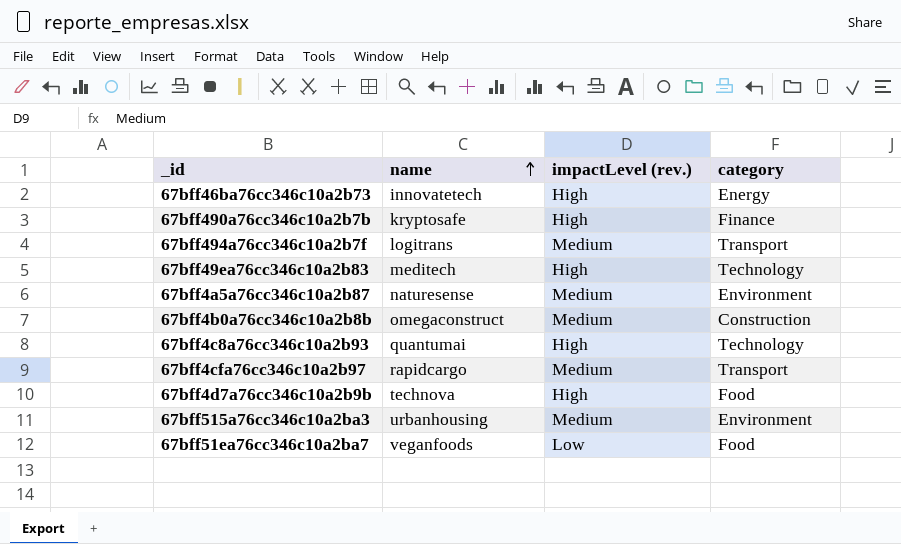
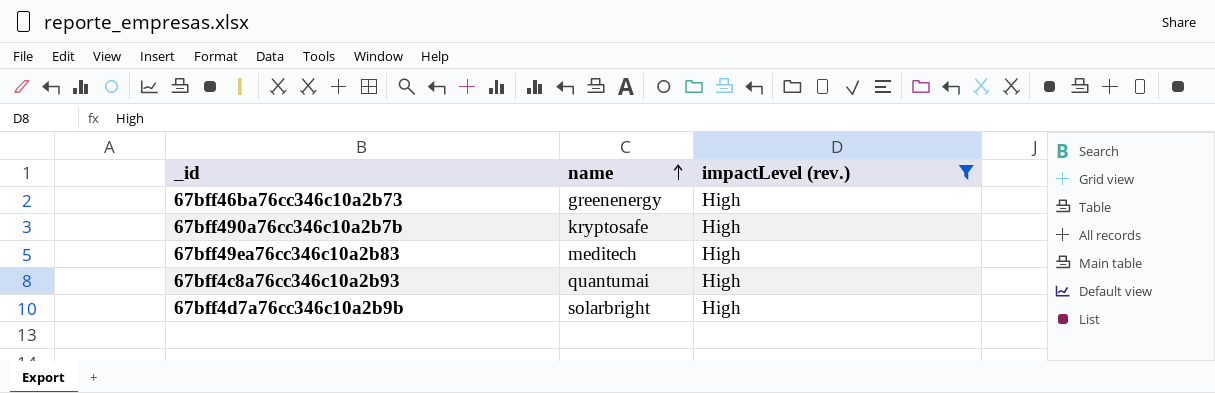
filter: none -> impactLevel (rev.) = High
column category | position: 4 -> none
67bff46ba76cc346c10a2b73 | name: innovatetech -> greenenergy
67bff4d7a76cc346c10a2b9b | name: technova -> solarbright

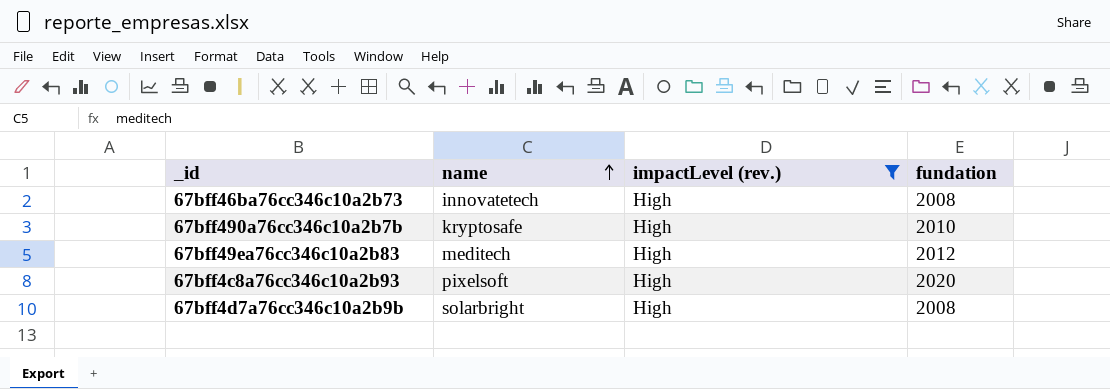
column fundation | position: none -> 4
67bff46ba76cc346c10a2b73 | name: greenenergy -> innovatetech
67bff4c8a76cc346c10a2b93 | name: quantumai -> pixelsoft

